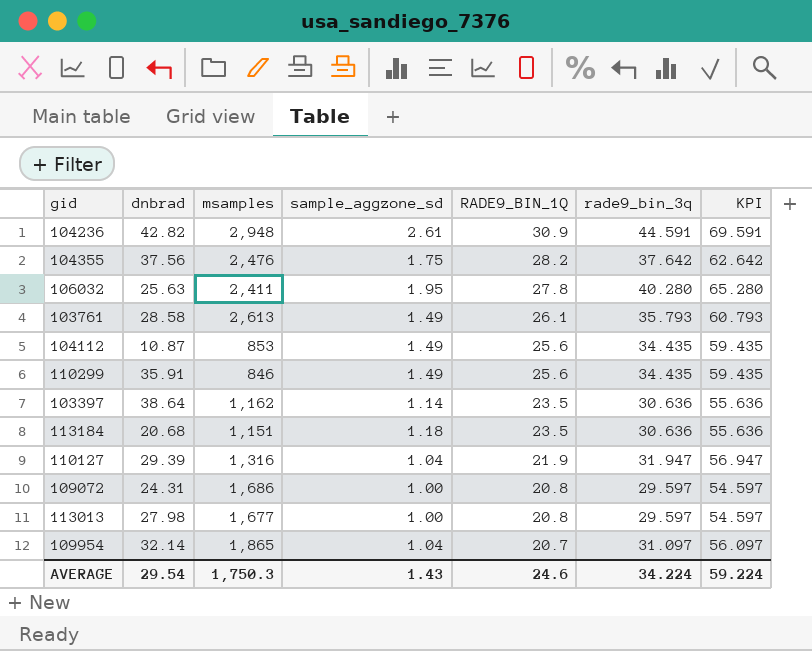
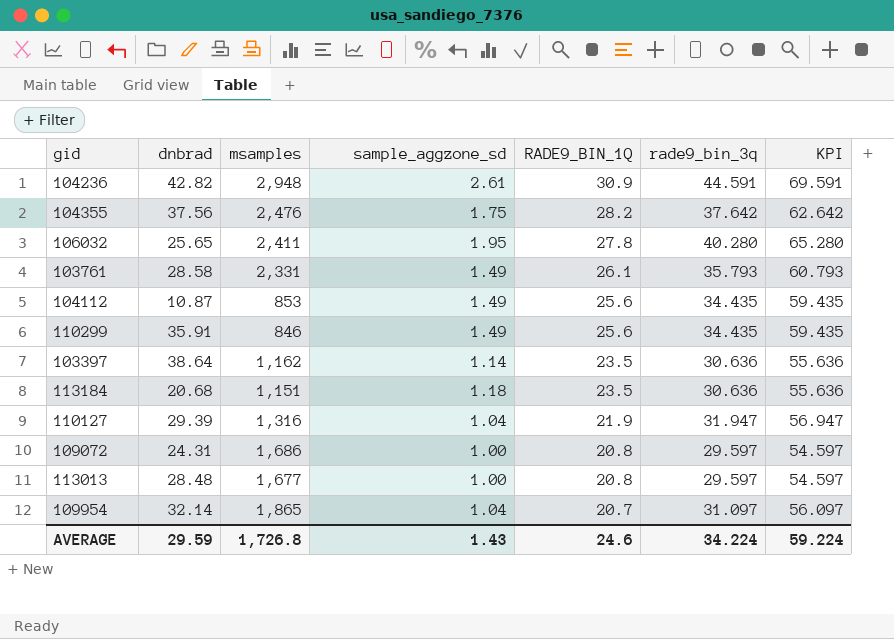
106032 | dnbrad: 25.63 -> 25.65
103761 | msamples: 2,613 -> 2,331
113013 | dnbrad: 27.98 -> 28.48
AVERAGE | dnbrad: 29.54 -> 29.59
AVERAGE | msamples: 1,750.3 -> 1,726.8

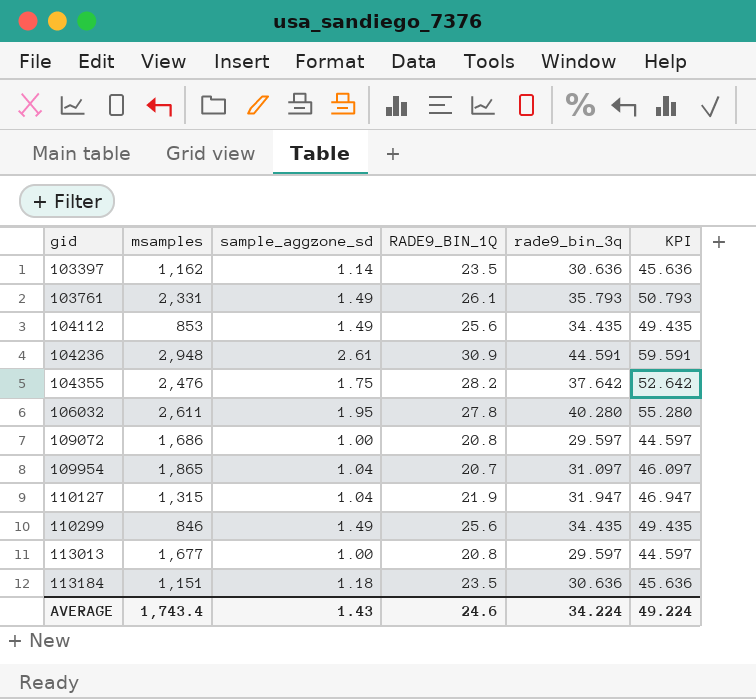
row order: RADE9_BIN_1Q descending -> gid ascending
column dnbrad | position: 2 -> none
column KPI | formula: [rade9_bin_3q] + 25 -> [rade9_bin_3q] + 15
106032 | msamples: 2,411 -> 2,611
110127 | msamples: 1,316 -> 1,315
AVERAGE | msamples: 1,726.8 -> 1,743.4
AVERAGE | KPI: 59.224 -> 49.224

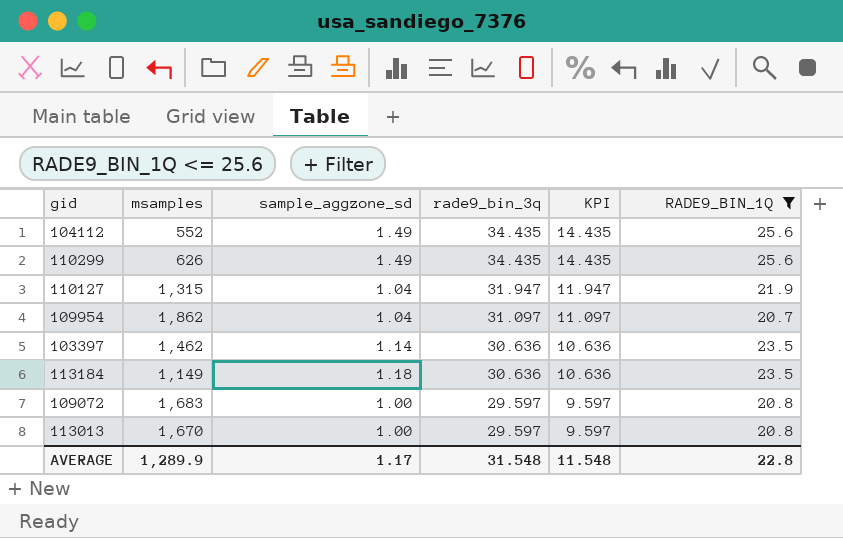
filter: none -> RADE9_BIN_1Q <= 25.6
row order: gid ascending -> rade9_bin_3q descending
column KPI | formula: [rade9_bin_3q] + 15 -> [rade9_bin_3q] - 20
column RADE9_BIN_1Q | position: 4 -> 6
104112 | msamples: 853 -> 552
110299 | msamples: 846 -> 626
109954 | msamples: 1,865 -> 1,862
103397 | msamples: 1,162 -> 1,462
113184 | msamples: 1,151 -> 1,149
109072 | msamples: 1,686 -> 1,683
113013 | msamples: 1,677 -> 1,670
AVERAGE | msamples: 1,743.4 -> 1,289.9
AVERAGE | sample_aggzone_sd: 1.43 -> 1.17
AVERAGE | rade9_bin_3q: 34.224 -> 31.548
AVERAGE | KPI: 49.224 -> 11.548
AVERAGE | RADE9_BIN_1Q: 24.6 -> 22.8

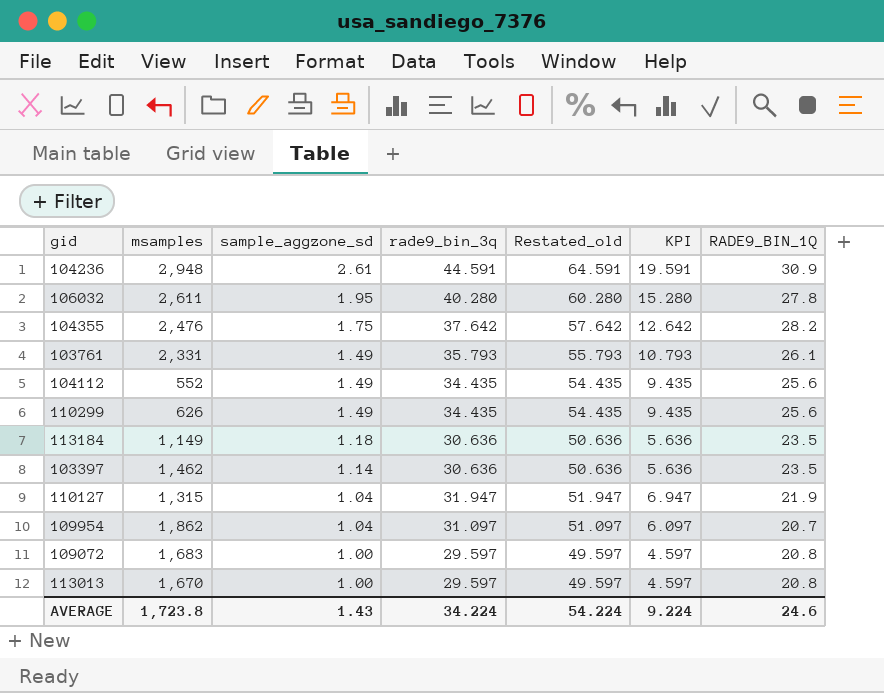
filter: RADE9_BIN_1Q <= 25.6 -> none
row order: rade9_bin_3q descending -> sample_aggzone_sd descending
column Restated_old | formula: none -> [rade9_bin_3q] + 20
column KPI | formula: [rade9_bin_3q] - 20 -> [rade9_bin_3q] - 25
AVERAGE | msamples: 1,289.9 -> 1,723.8
AVERAGE | sample_aggzone_sd: 1.17 -> 1.43
AVERAGE | rade9_bin_3q: 31.548 -> 34.224
AVERAGE | KPI: 11.548 -> 9.224
AVERAGE | RADE9_BIN_1Q: 22.8 -> 24.6

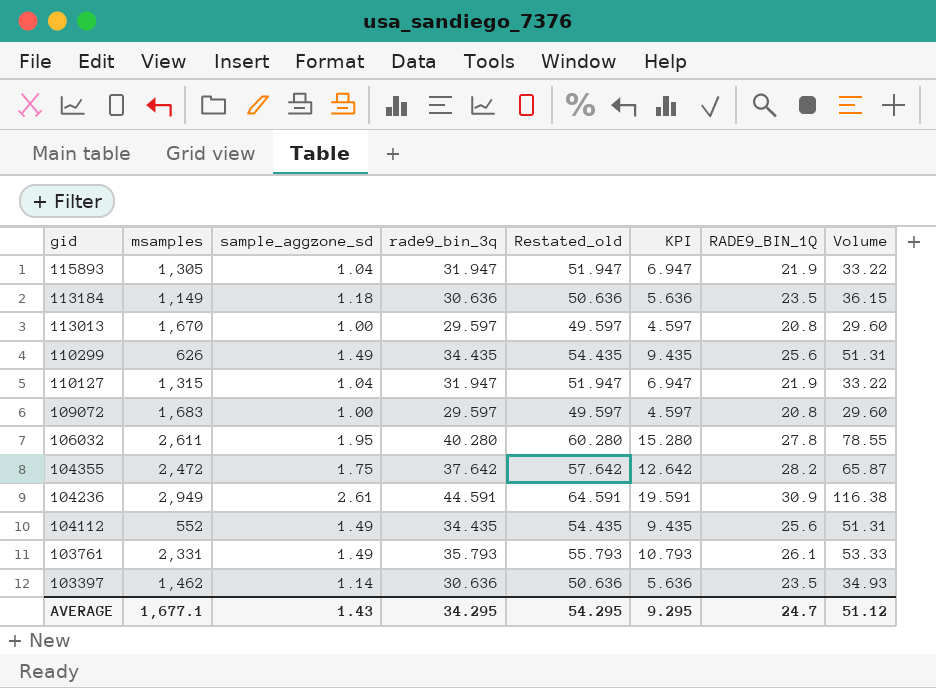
row order: sample_aggzone_sd descending -> gid descending
column Volume | formula: none -> [sample_aggzone_sd] * [rade9_bin_3q]
row 109954: 1,862 | 1.04 | 31.097 | 51.097 | 6.097 | 20.7 -> none
row 115893: none -> 1,305 | 1.04 | 31.947 | 51.947 | 6.947 | 21.9 | 33.22
104355 | msamples: 2,476 -> 2,472
104236 | msamples: 2,948 -> 2,949
AVERAGE | msamples: 1,723.8 -> 1,677.1
AVERAGE | rade9_bin_3q: 34.224 -> 34.295
AVERAGE | Restated_old: 54.224 -> 54.295
AVERAGE | KPI: 9.224 -> 9.295
AVERAGE | RADE9_BIN_1Q: 24.6 -> 24.7

